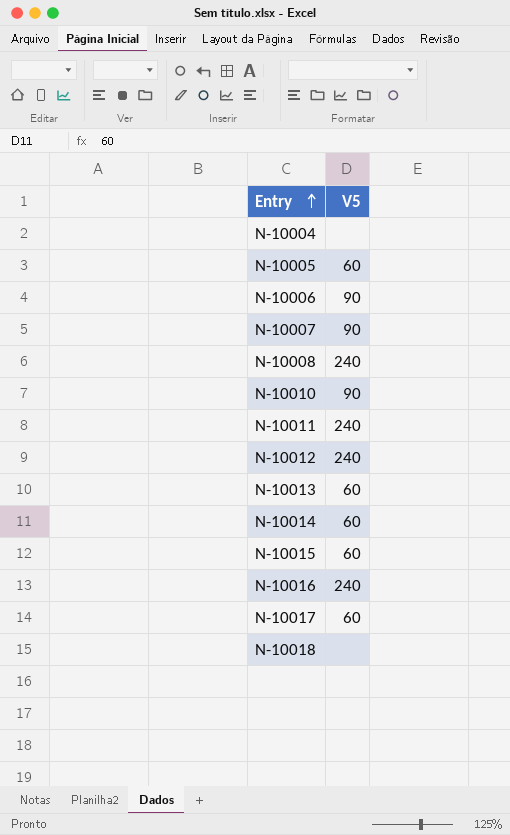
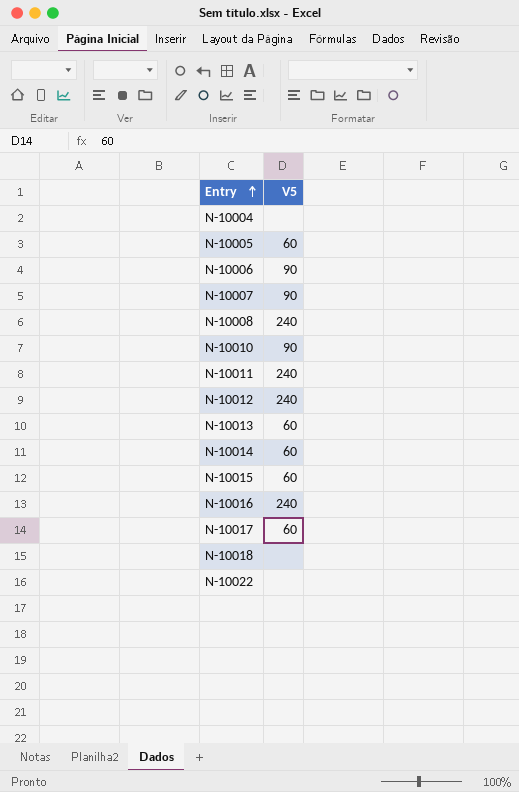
row N-10022: none -> none

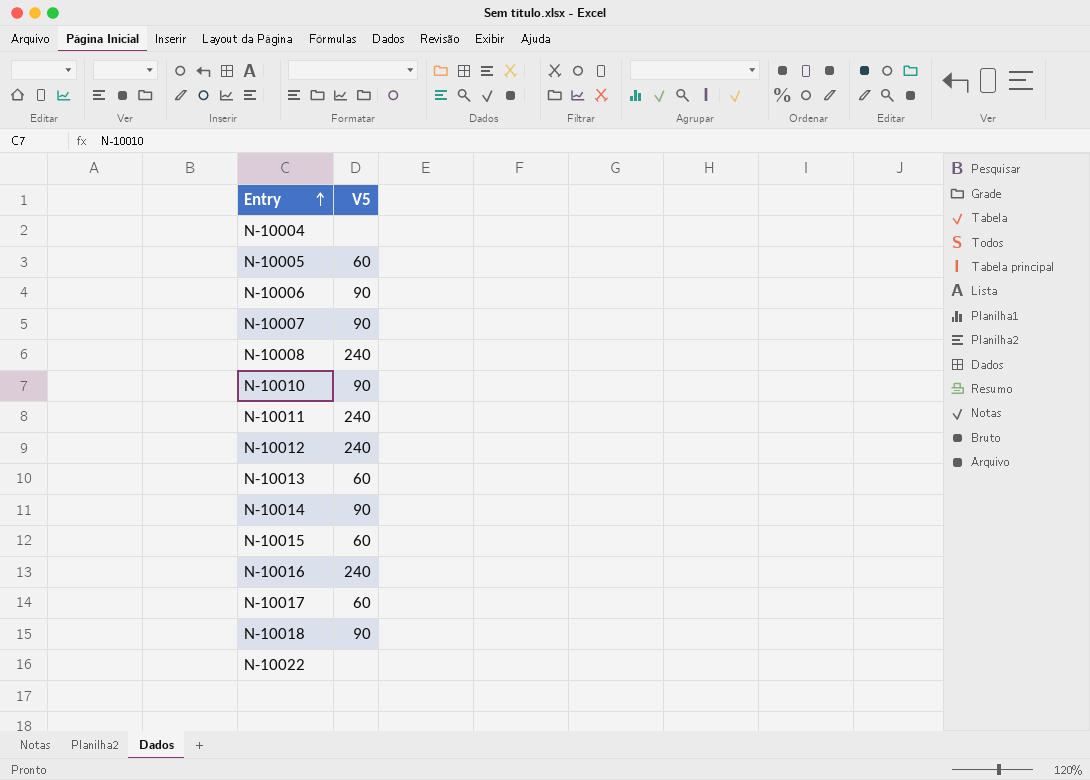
N-10014 | V5: 60 -> 90
N-10018 | V5: none -> 90

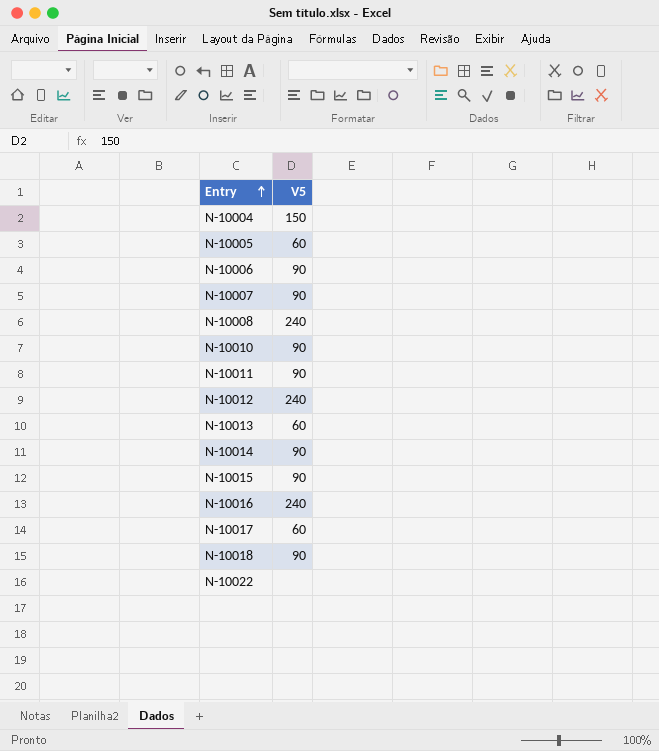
N-10004 | V5: none -> 150
N-10011 | V5: 240 -> 90
N-10015 | V5: 60 -> 90

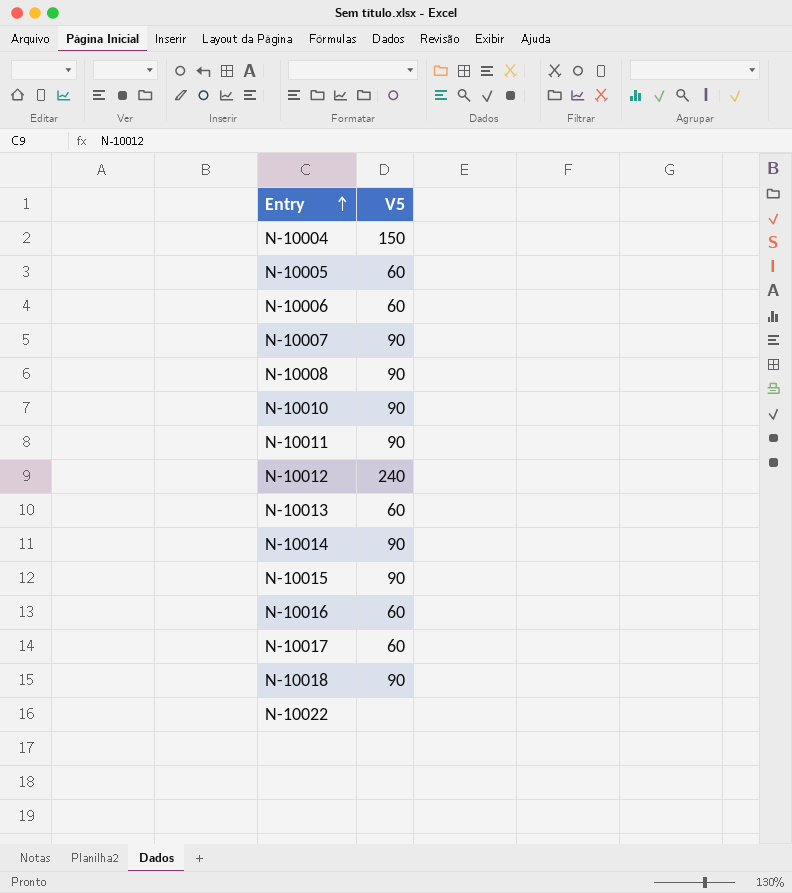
N-10006 | V5: 90 -> 60
N-10008 | V5: 240 -> 90
N-10016 | V5: 240 -> 60

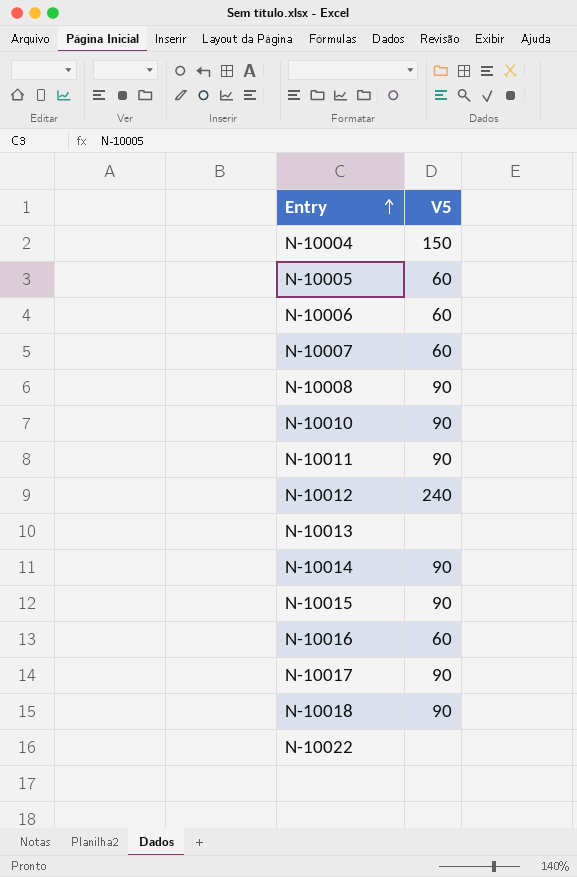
N-10007 | V5: 90 -> 60
N-10013 | V5: 60 -> none
N-10017 | V5: 60 -> 90

